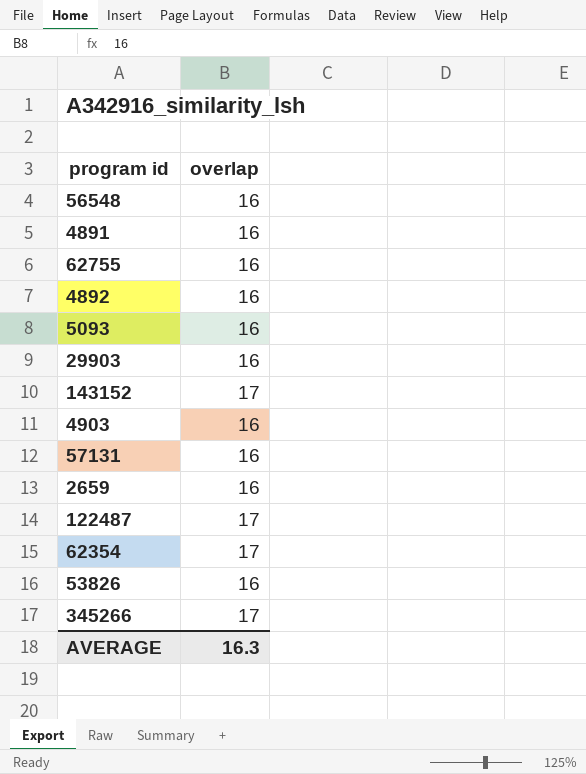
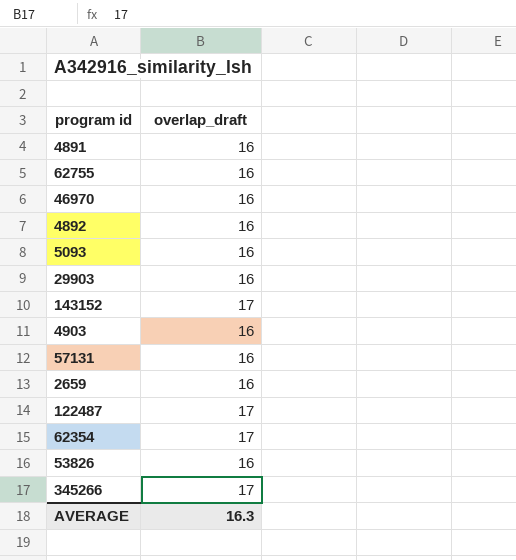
column name: overlap -> overlap_draft
row 56548: 16 -> none
row 46970: none -> 16

